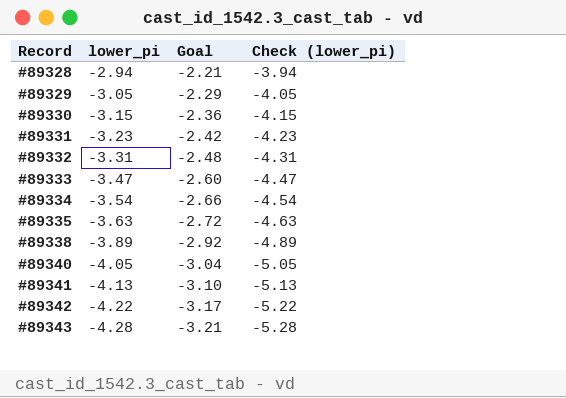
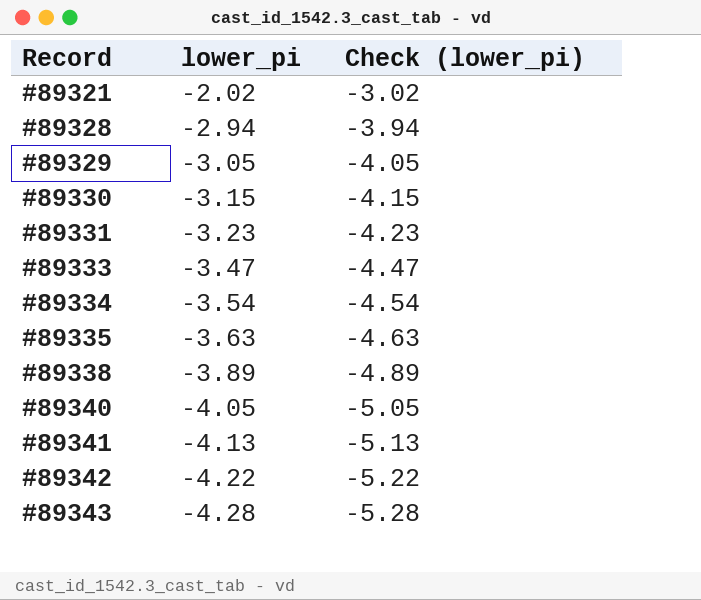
column Goal | formula: [lower_pi] * 0.75 -> none
row #89332: -3.31 | -2.48 | -4.31 -> none
row #89321: none -> -2.02 | -3.02

